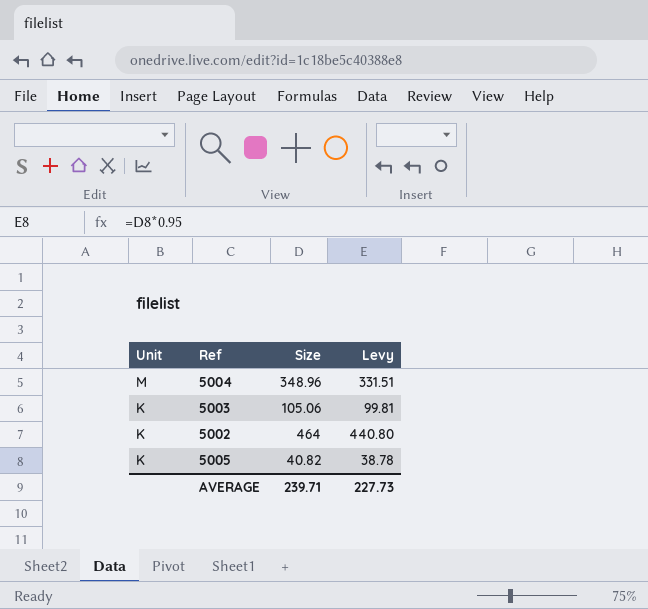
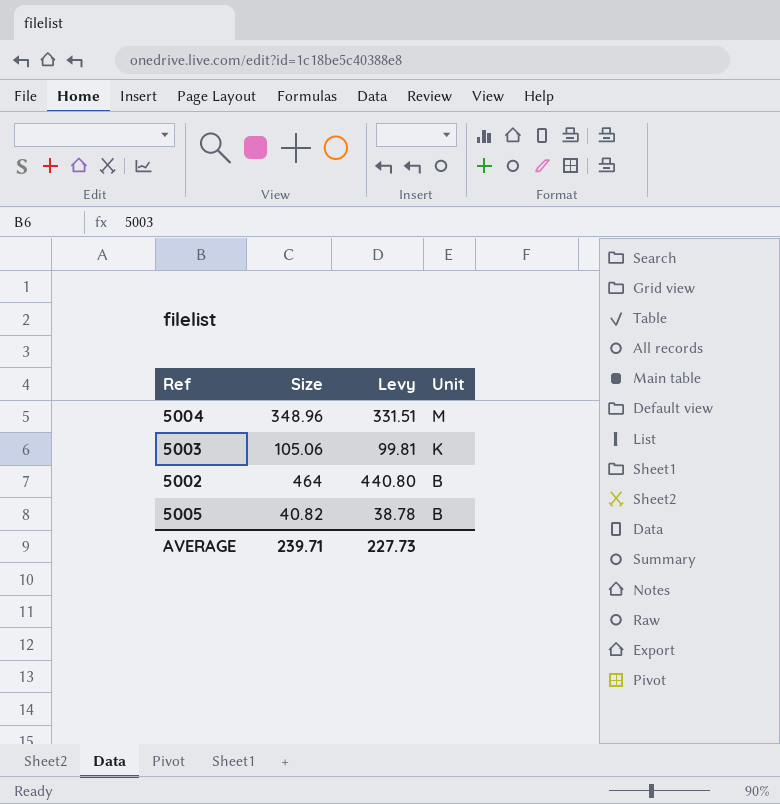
column Unit | position: 1 -> 4
5002 | Unit: K -> B
5005 | Unit: K -> B

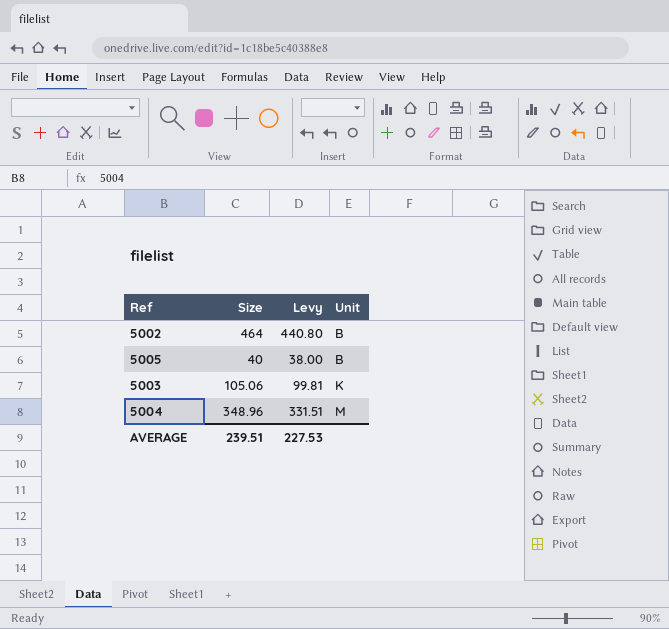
row order: Unit descending -> Unit ascending
5005 | Size: 40.82 -> 40
5005 | Levy: 38.78 -> 38.00
AVERAGE | Size: 239.71 -> 239.51
AVERAGE | Levy: 227.73 -> 227.53

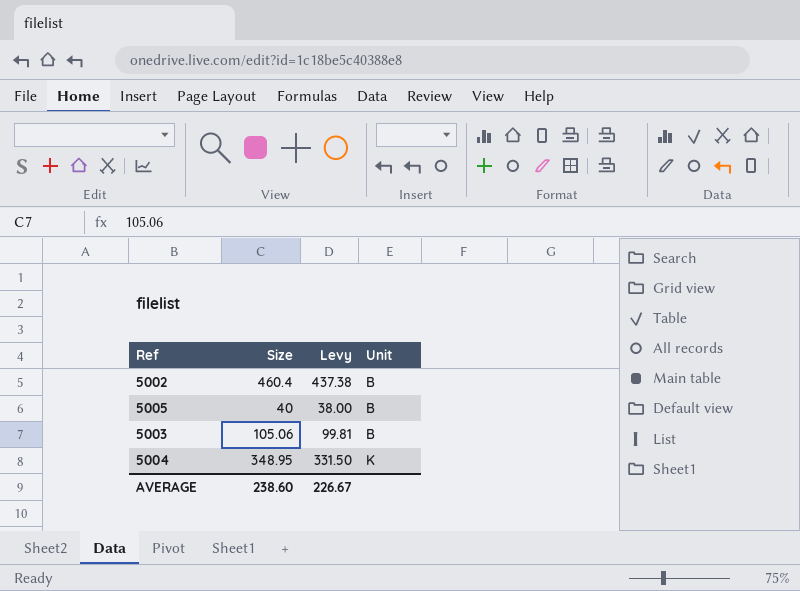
5002 | Size: 464 -> 460.4
5002 | Levy: 440.80 -> 437.38
5003 | Unit: K -> B
5004 | Size: 348.96 -> 348.95
5004 | Levy: 331.51 -> 331.50
5004 | Unit: M -> K
AVERAGE | Size: 239.51 -> 238.60
AVERAGE | Levy: 227.53 -> 226.67

